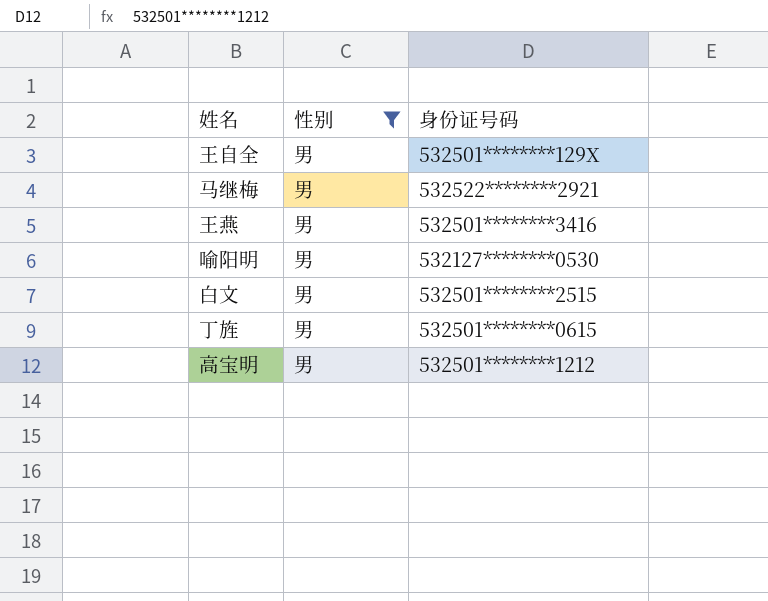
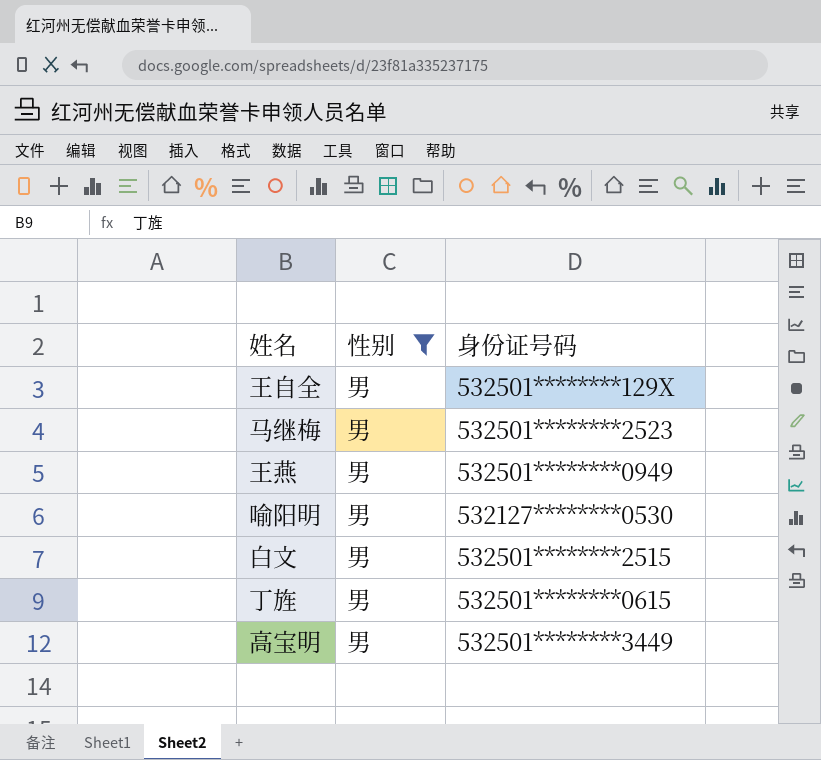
马继梅 | 身份证号码: 532522********2921 -> 532501********2523
王燕 | 身份证号码: 532501********3416 -> 532501********0949
高宝明 | 身份证号码: 532501********1212 -> 532501********3449

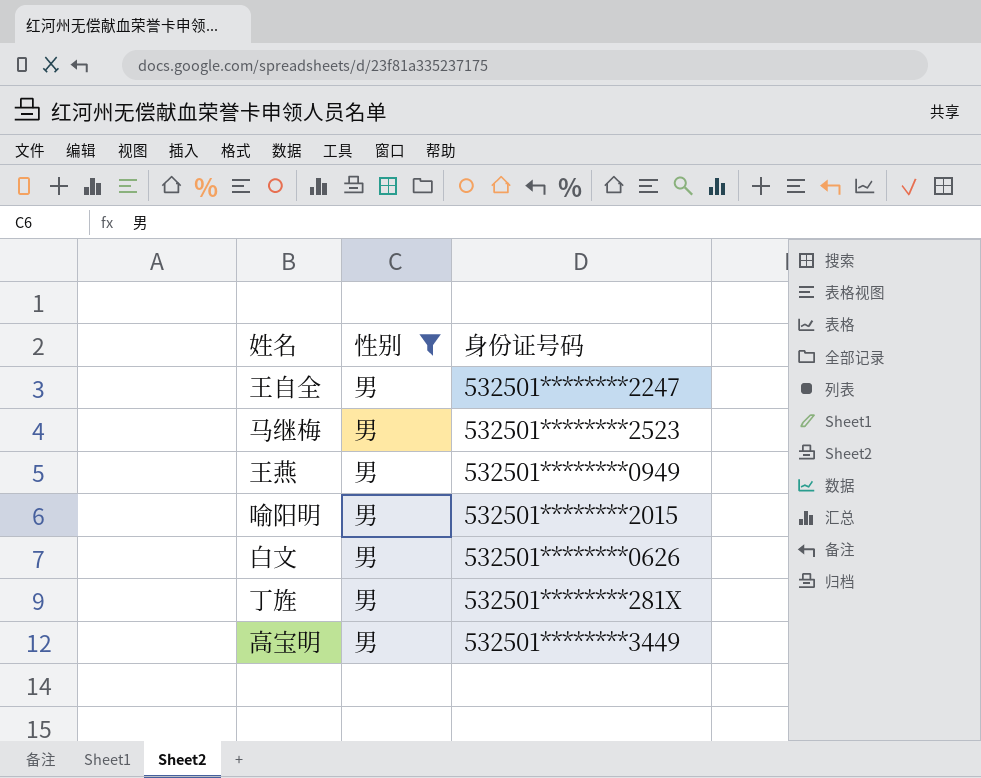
王自全 | 身份证号码: 532501********129X -> 532501********2247
喻阳明 | 身份证号码: 532127********0530 -> 532501********2015
白文 | 身份证号码: 532501********2515 -> 532501********0626
丁旌 | 身份证号码: 532501********0615 -> 532501********281X

